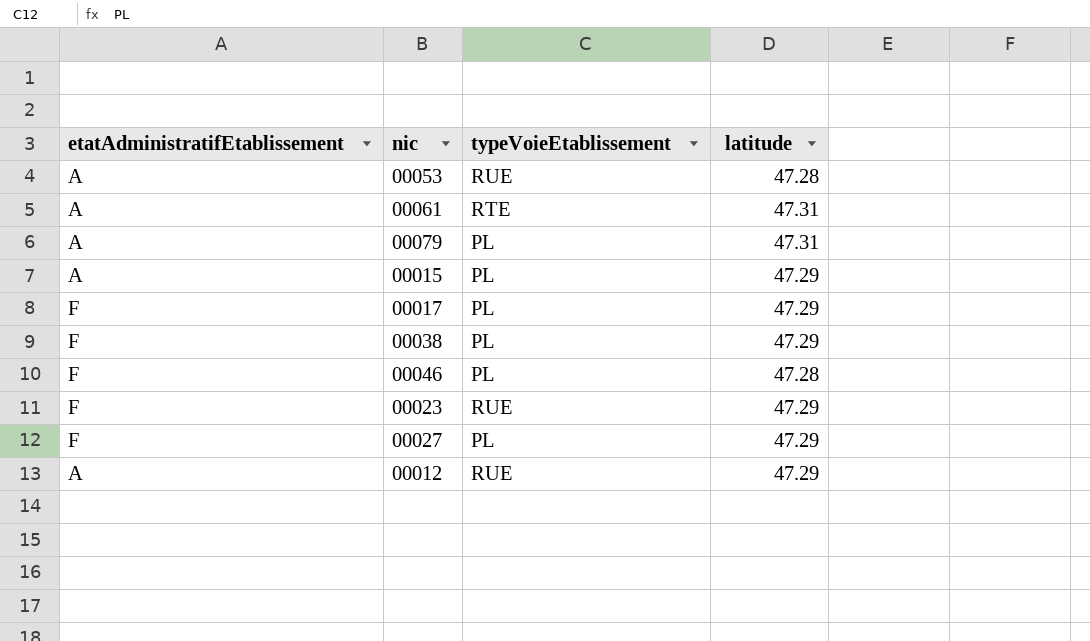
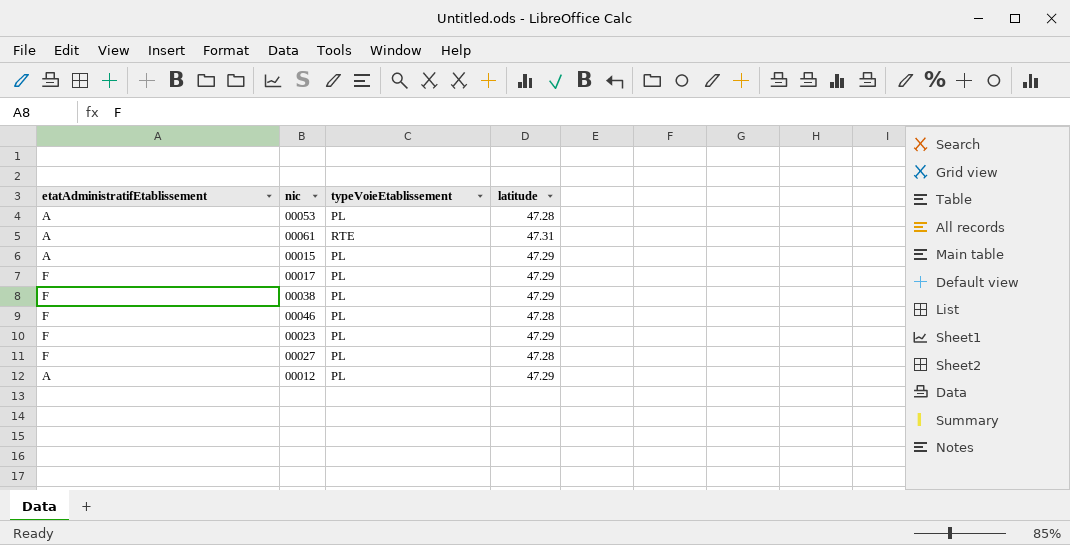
row 00079: A | PL | 47.31 -> none
00053 | typeVoieEtablissement: RUE -> PL
00023 | typeVoieEtablissement: RUE -> PL
00027 | latitude: 47.29 -> 47.28
00012 | typeVoieEtablissement: RUE -> PL

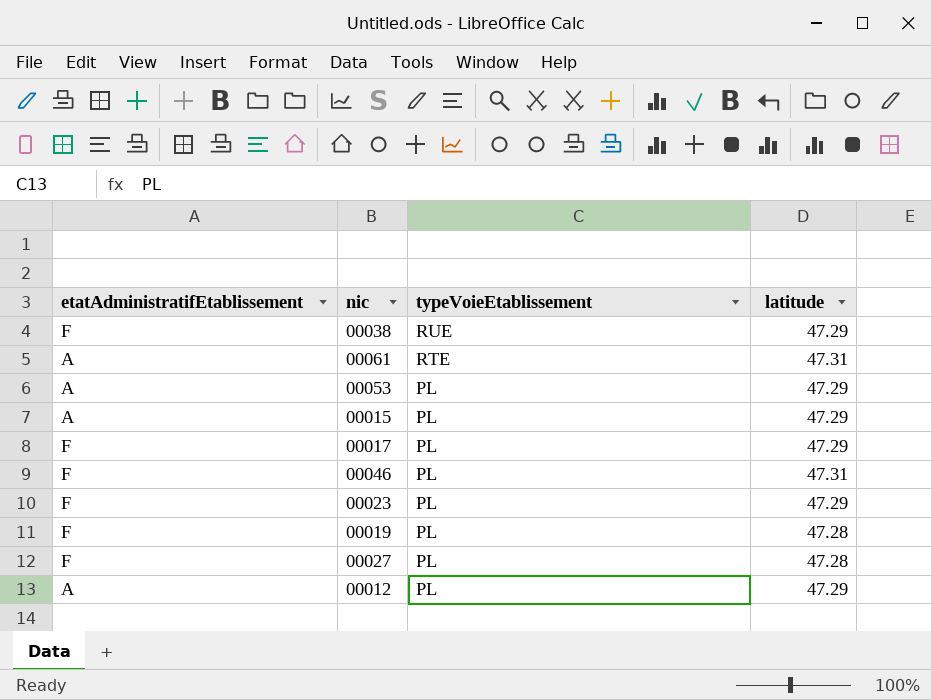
row order: none -> typeVoieEtablissement descending
00038 | typeVoieEtablissement: PL -> RUE
00053 | latitude: 47.28 -> 47.29
00046 | latitude: 47.28 -> 47.31
row 00019: none -> F | PL | 47.28

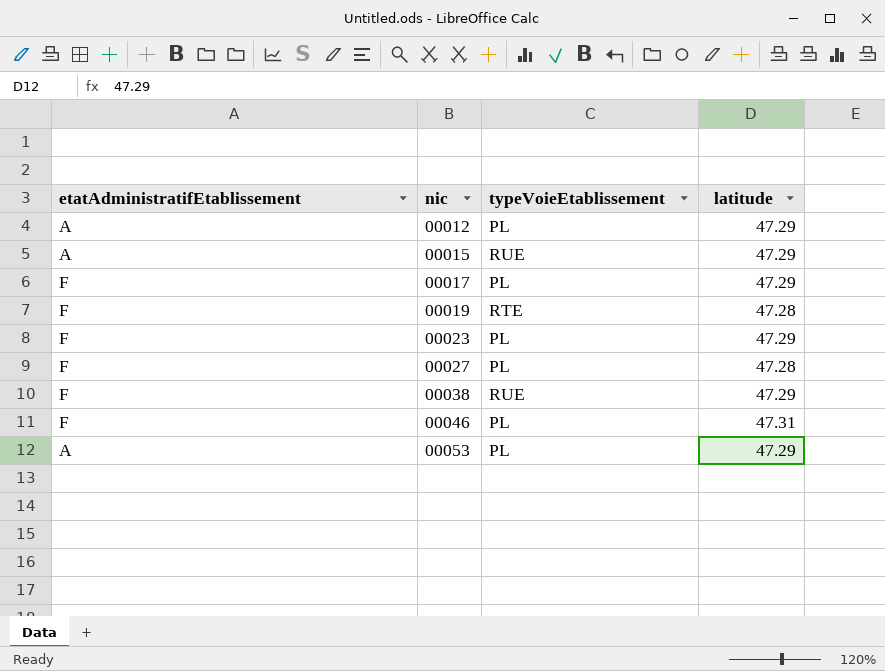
row order: typeVoieEtablissement descending -> nic ascending
row 00061: A | RTE | 47.31 -> none
00015 | typeVoieEtablissement: PL -> RUE
00019 | typeVoieEtablissement: PL -> RTE

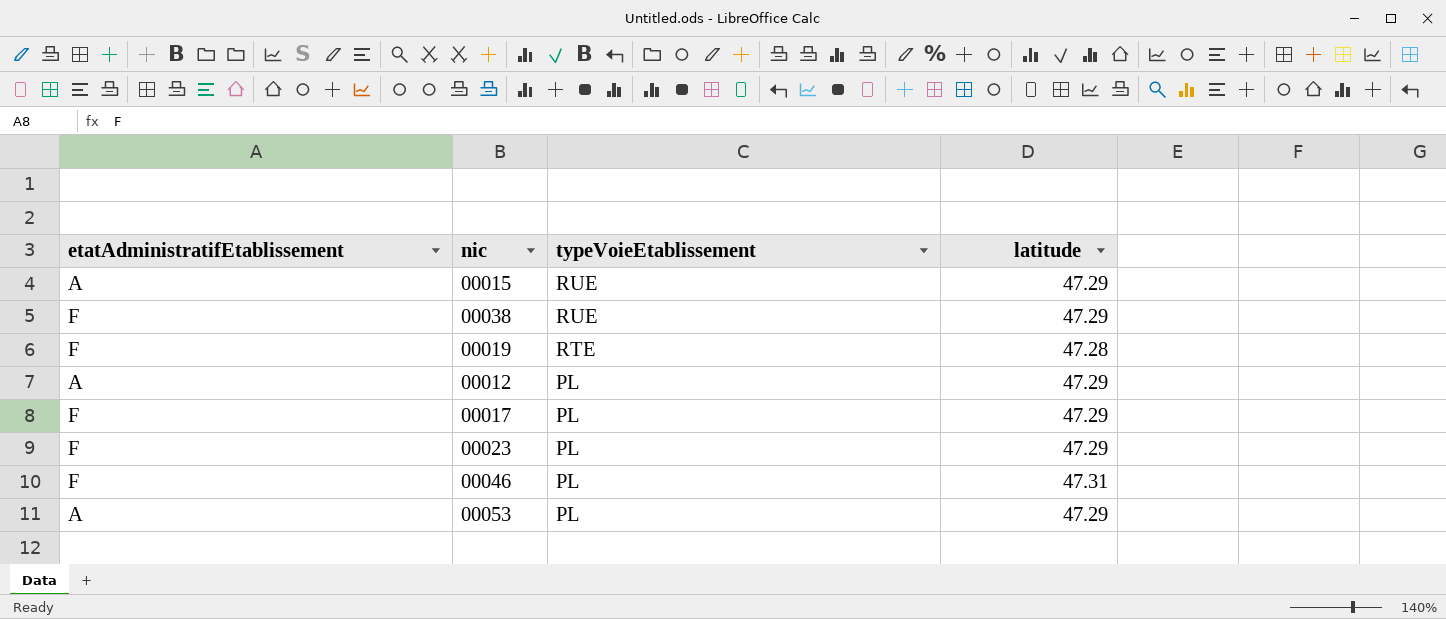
row order: nic ascending -> typeVoieEtablissement descending
row 00027: F | PL | 47.28 -> none

